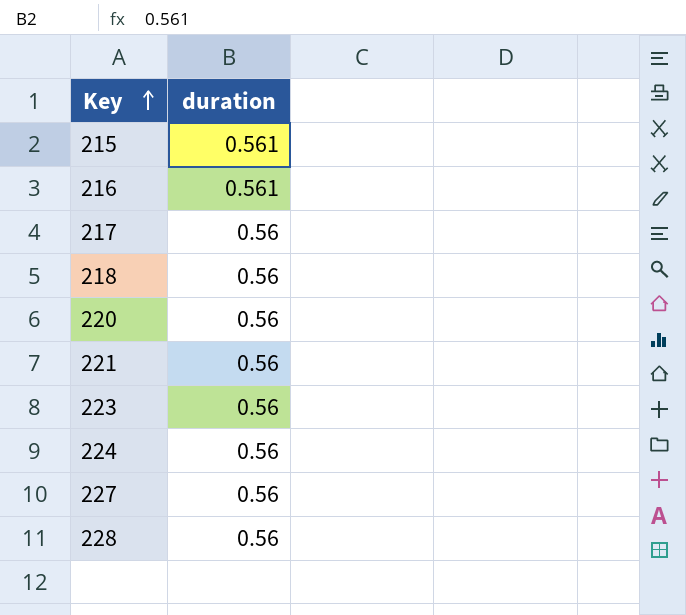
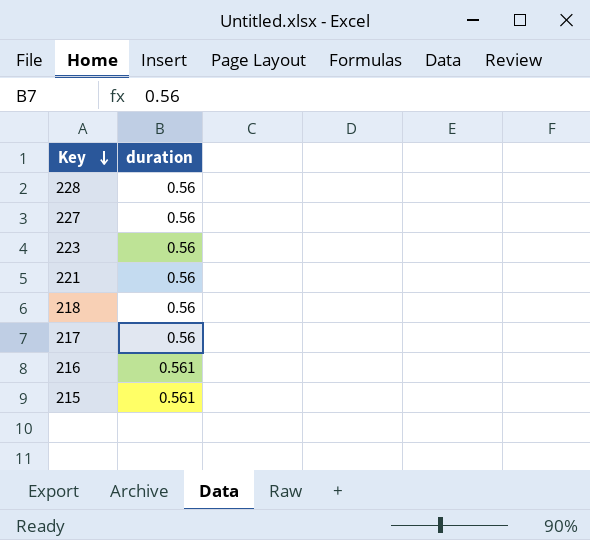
row order: Key ascending -> Key descending
row 220: 0.56 -> none
row 224: 0.56 -> none

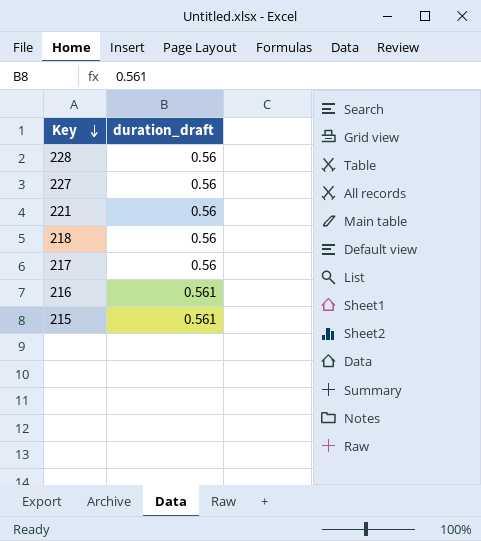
column name: duration -> duration_draft
row 223: 0.56 -> none

